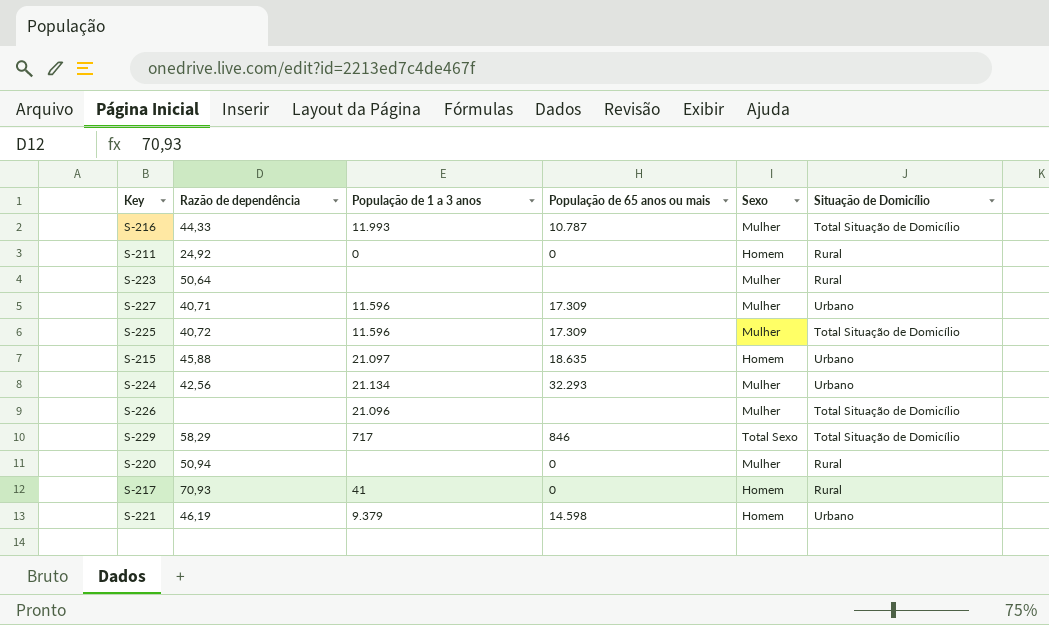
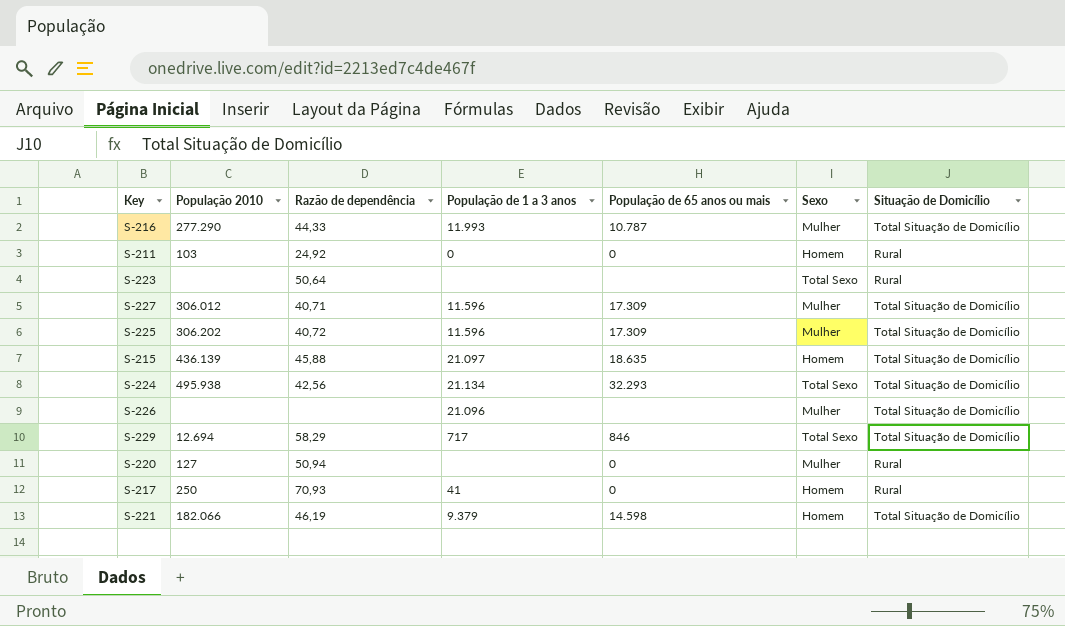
column População 2010 | position: none -> 2
S-223 | Sexo: Mulher -> Total Sexo
S-227 | Situação de Domicílio: Urbano -> Total Situação de Domicílio
S-215 | Situação de Domicílio: Urbano -> Total Situação de Domicílio
S-224 | Sexo: Mulher -> Total Sexo
S-224 | Situação de Domicílio: Urbano -> Total Situação de Domicílio
S-221 | Situação de Domicílio: Urbano -> Total Situação de Domicílio

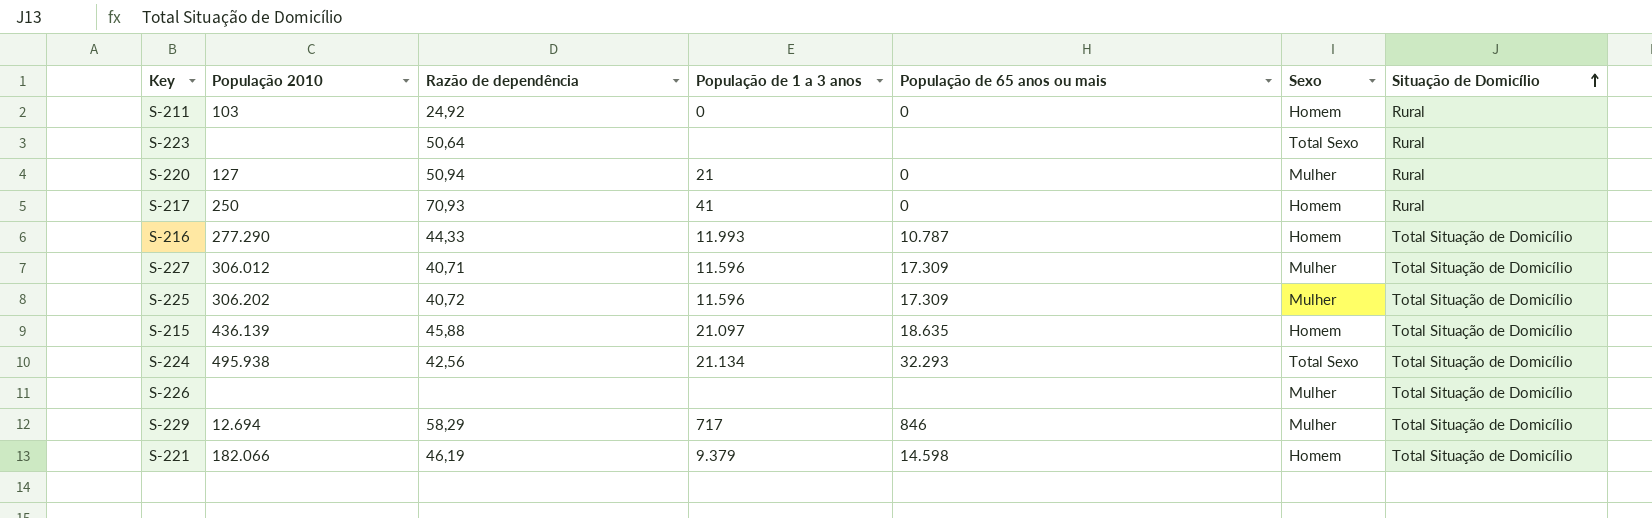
row order: none -> Situação de Domicílio ascending
S-220 | População de 1 a 3 anos: none -> 21
S-216 | Sexo: Mulher -> Homem
S-226 | População de 1 a 3 anos: 21.096 -> none
S-229 | Sexo: Total Sexo -> Mulher

